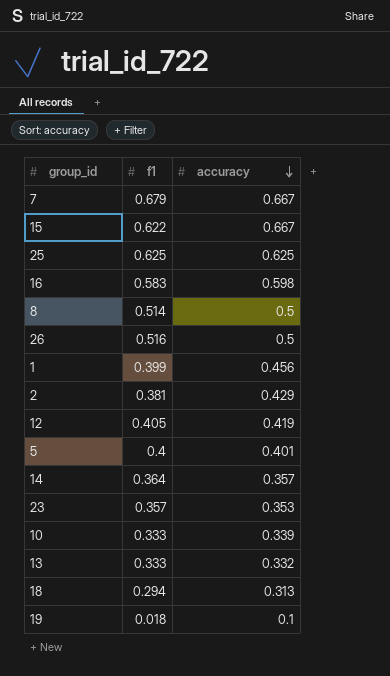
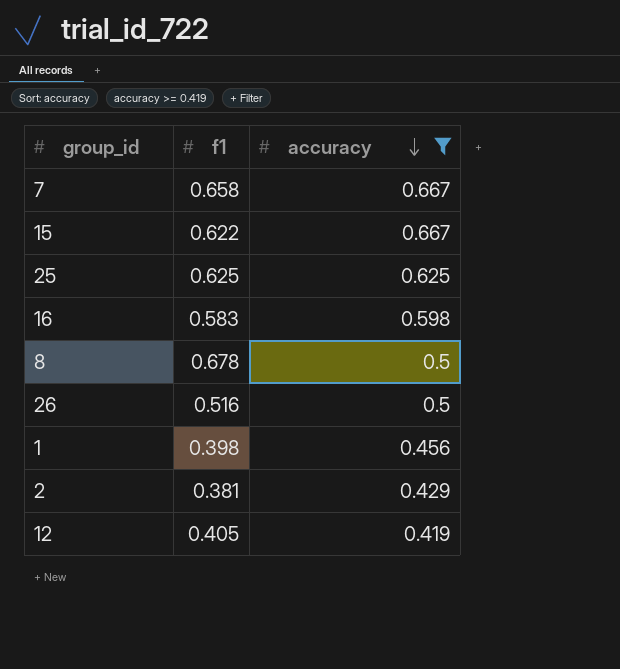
filter: none -> accuracy >= 0.419
7 | f1: 0.679 -> 0.658
8 | f1: 0.514 -> 0.678
1 | f1: 0.399 -> 0.398

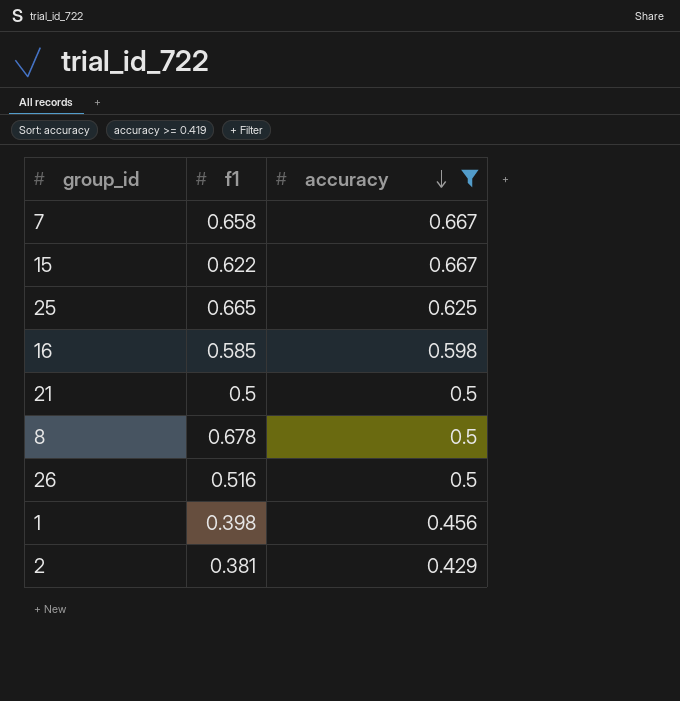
row 12: 0.405 | 0.419 -> none
25 | f1: 0.625 -> 0.665
16 | f1: 0.583 -> 0.585
row 21: none -> 0.5 | 0.5

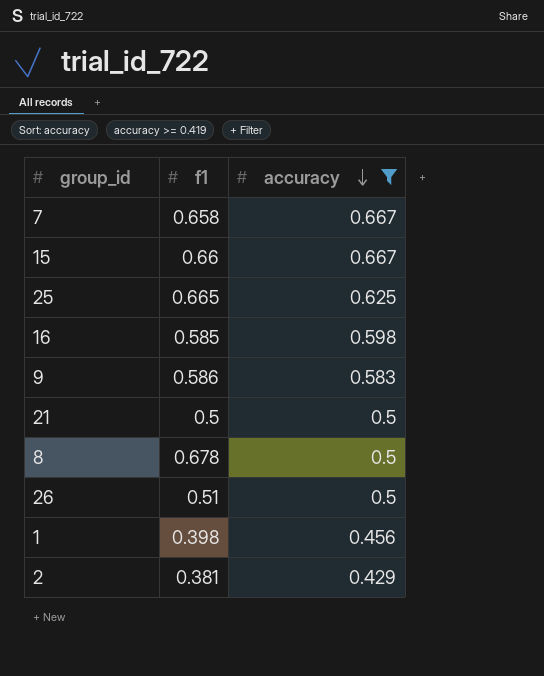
15 | f1: 0.622 -> 0.66
row 9: none -> 0.586 | 0.583
26 | f1: 0.516 -> 0.51

